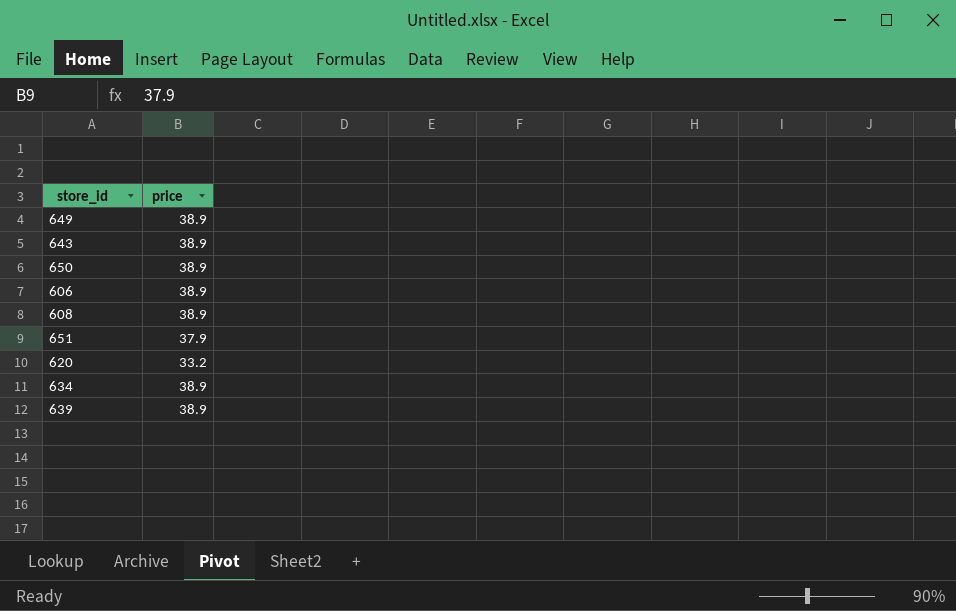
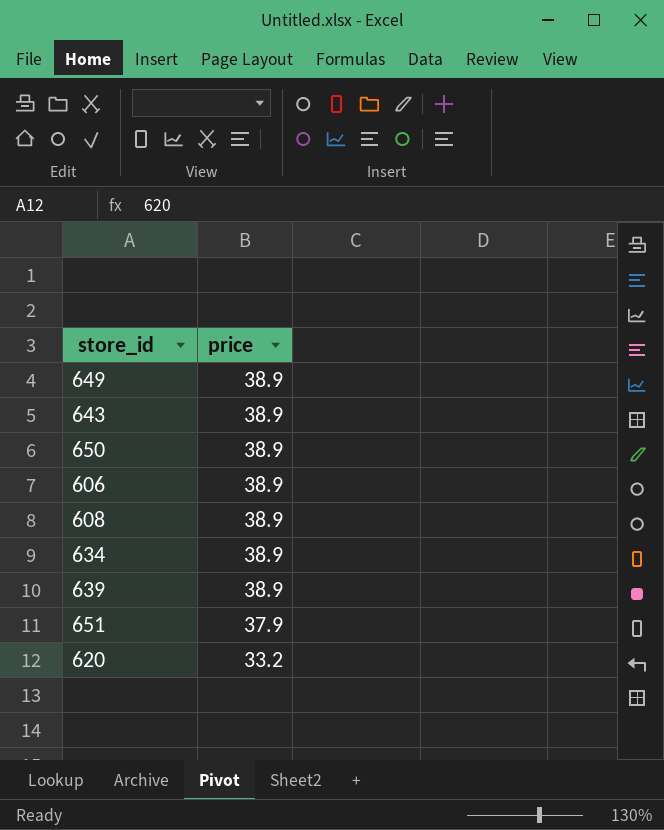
row order: none -> price descending

